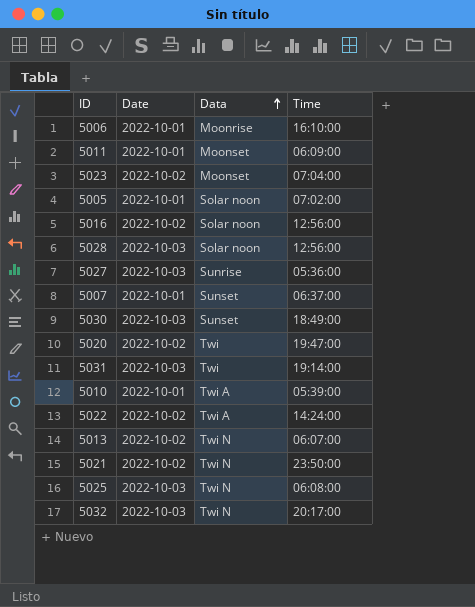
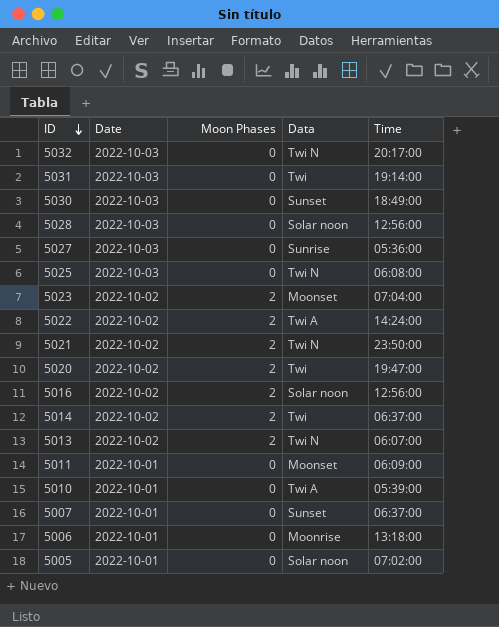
row order: Data ascending -> ID descending
column Moon Phases | position: none -> 3
row 5014: none -> 2022-10-02 | 2 | Twi | 06:37:00
5006 | Time: 16:10:00 -> 13:18:00

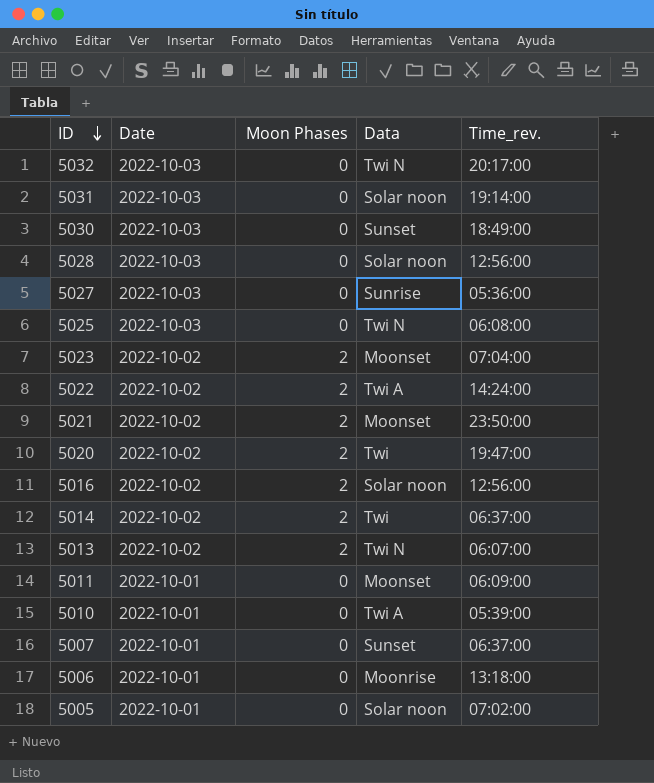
column name: Time -> Time_rev.
5031 | Data: Twi -> Solar noon
5021 | Data: Twi N -> Moonset

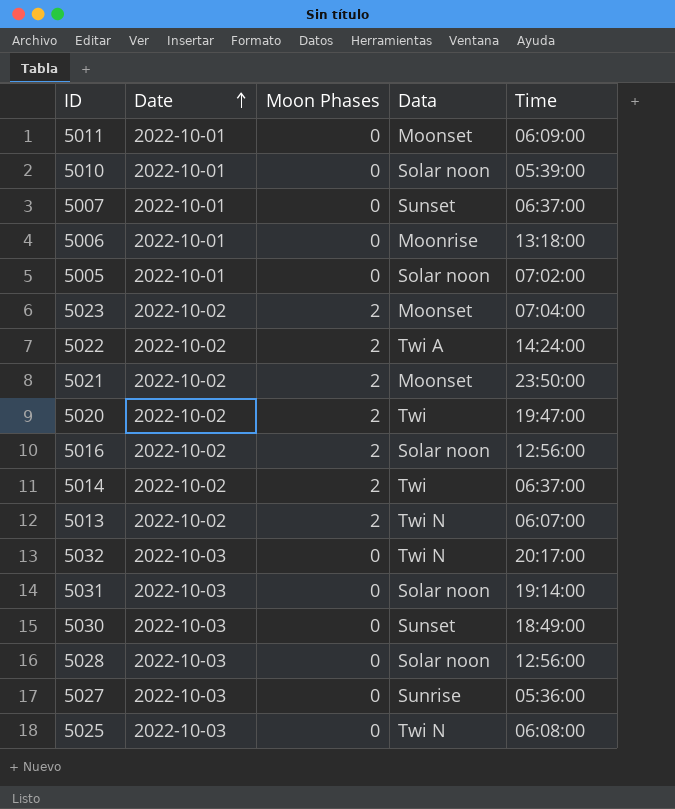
row order: ID descending -> Date ascending
column name: Time_rev. -> Time
5010 | Data: Twi A -> Solar noon

